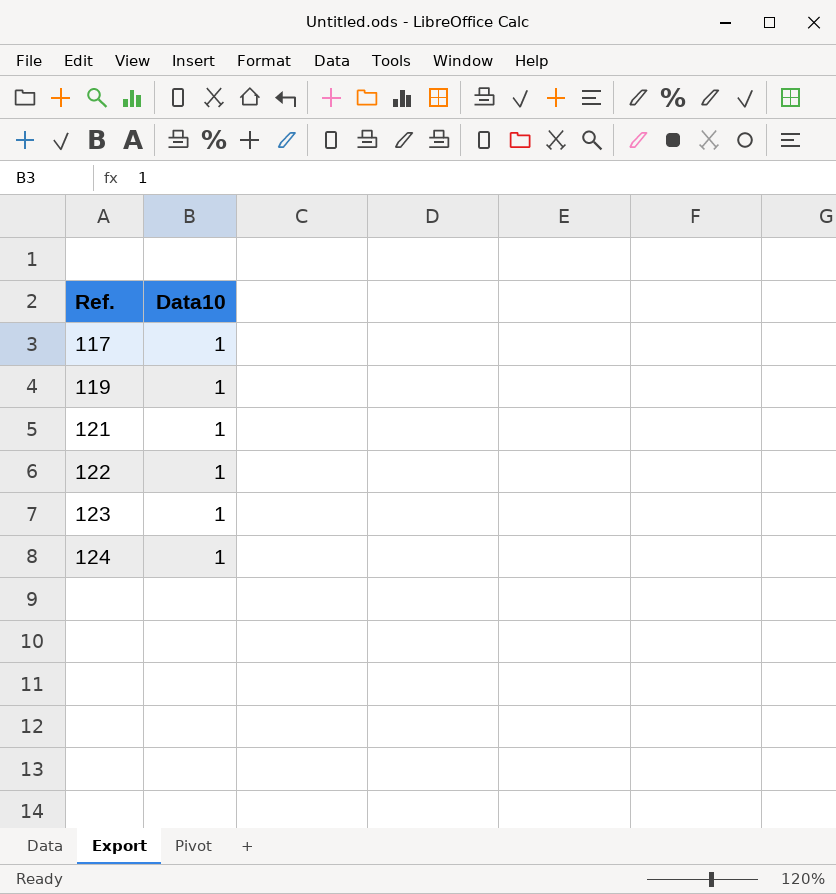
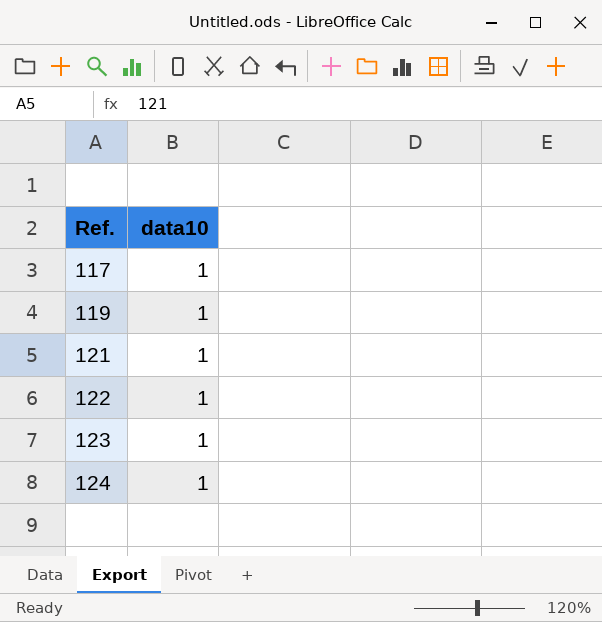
column name: Data10 -> data10

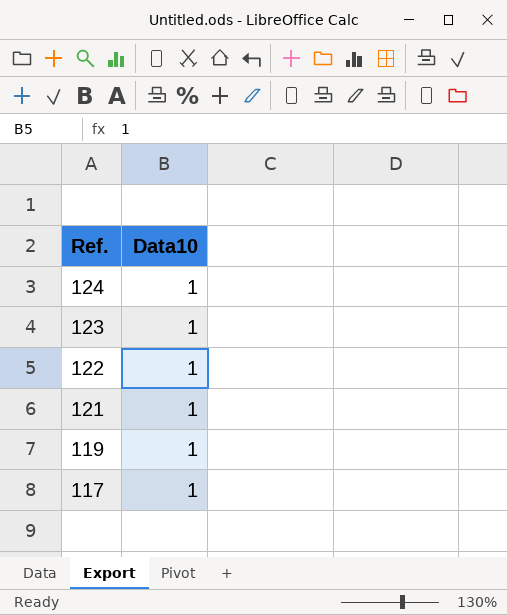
row order: Ref. ascending -> Ref. descending
column name: data10 -> Data10

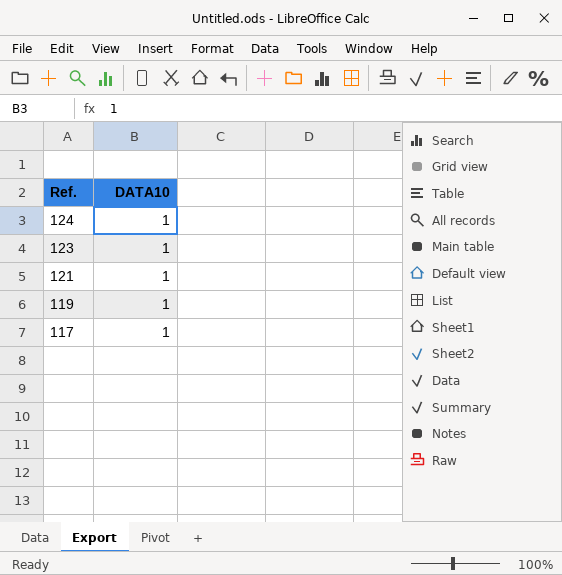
column name: Data10 -> DATA10
row 122: 1 -> none

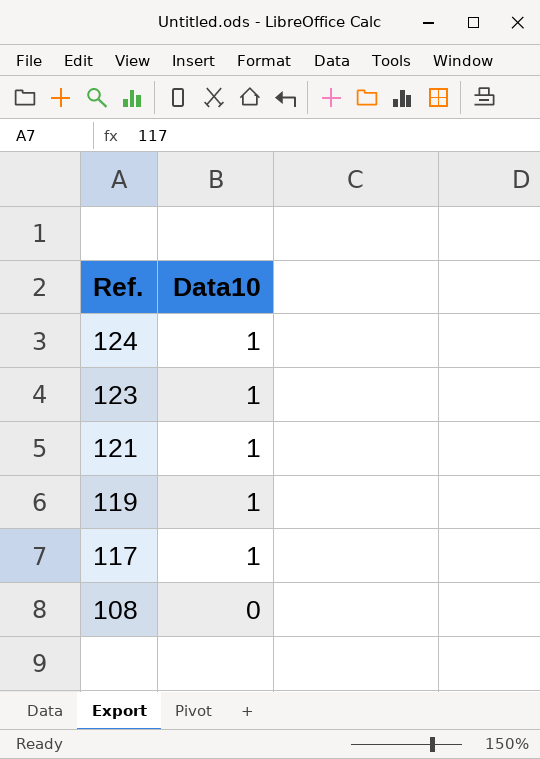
column name: DATA10 -> Data10
row 108: none -> 0

